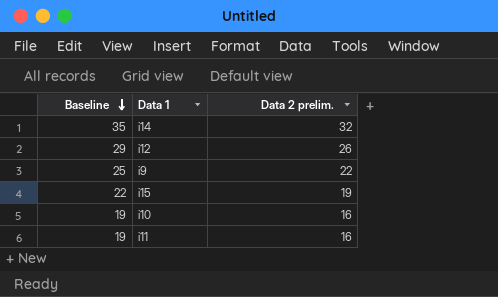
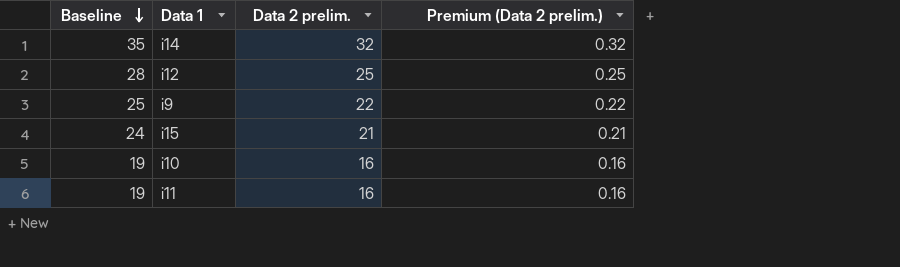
column Premium (Data 2 prelim.) | formula: none -> [Data 2 prelim.] * 0.01
i12 | Baseline: 29 -> 28
i12 | Data 2 prelim.: 26 -> 25
i15 | Baseline: 22 -> 24
i15 | Data 2 prelim.: 19 -> 21

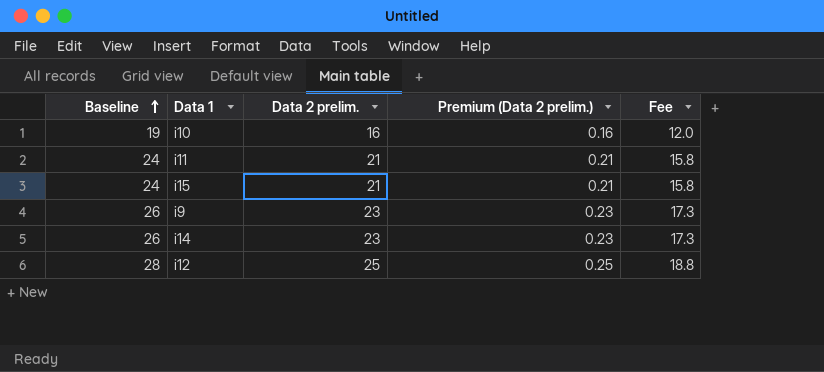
row order: Baseline descending -> Baseline ascending
column Fee | formula: none -> [Data 2 prelim.] * 0.75
i11 | Baseline: 19 -> 24
i11 | Data 2 prelim.: 16 -> 21
i11 | Premium (Data 2 prelim.): 0.16 -> 0.21
i9 | Baseline: 25 -> 26
i9 | Data 2 prelim.: 22 -> 23
i9 | Premium (Data 2 prelim.): 0.22 -> 0.23
i14 | Baseline: 35 -> 26
i14 | Data 2 prelim.: 32 -> 23
i14 | Premium (Data 2 prelim.): 0.32 -> 0.23

